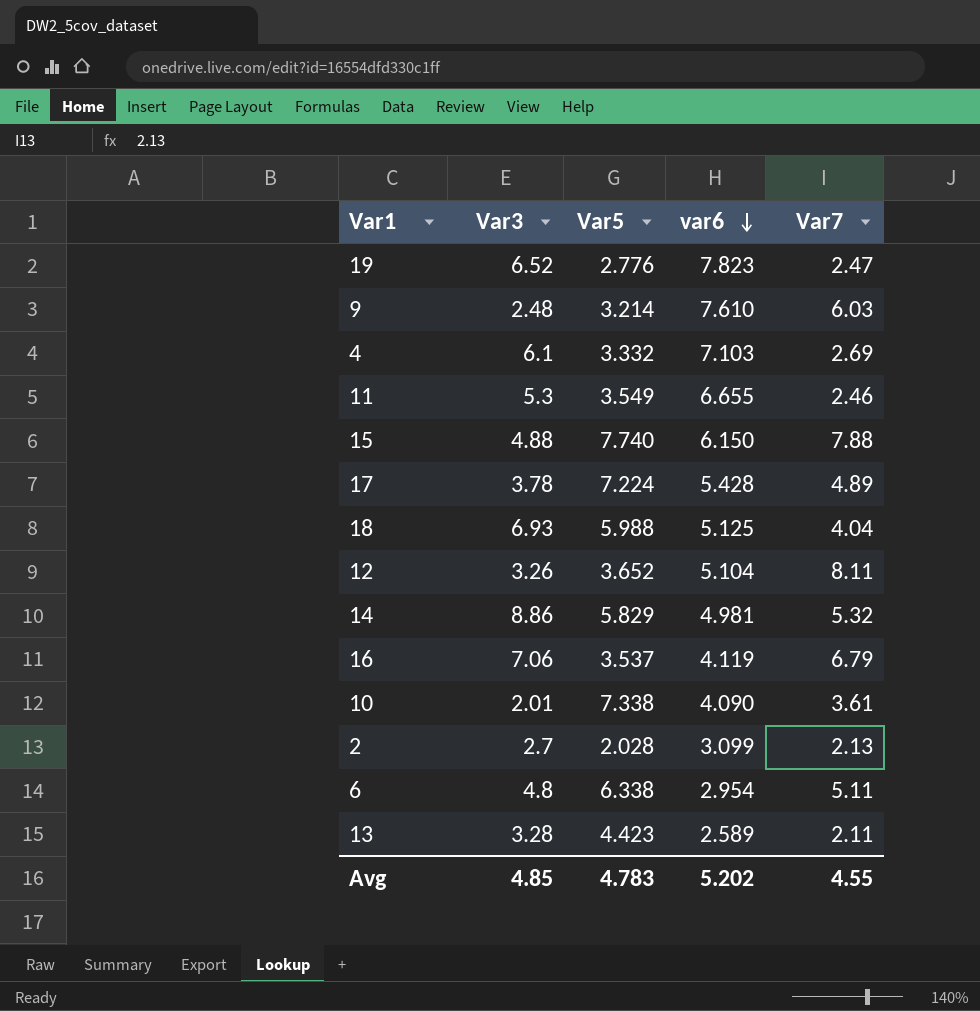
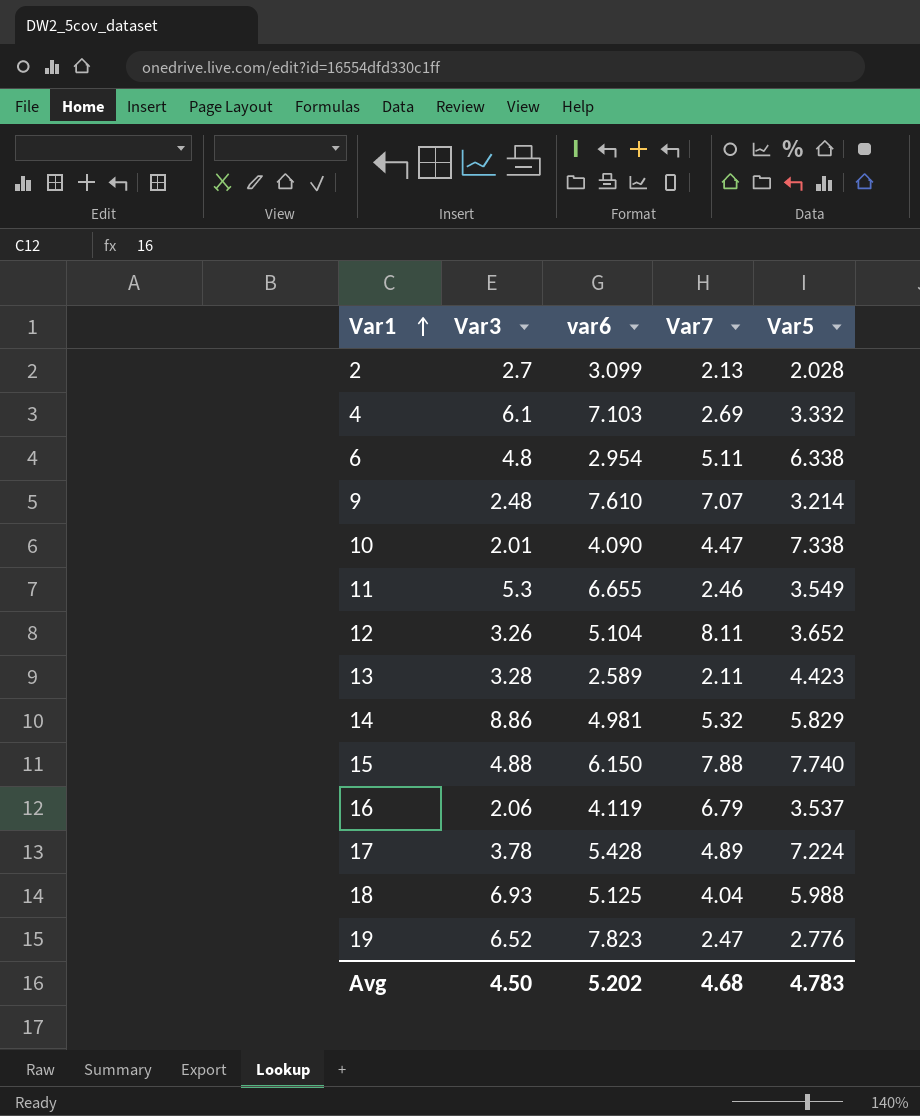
row order: var6 descending -> Var1 ascending
column Var5 | position: 3 -> 5
9 | Var7: 6.03 -> 7.07
10 | Var7: 3.61 -> 4.47
16 | Var3: 7.06 -> 2.06
Avg | Var3: 4.85 -> 4.50
Avg | Var7: 4.55 -> 4.68

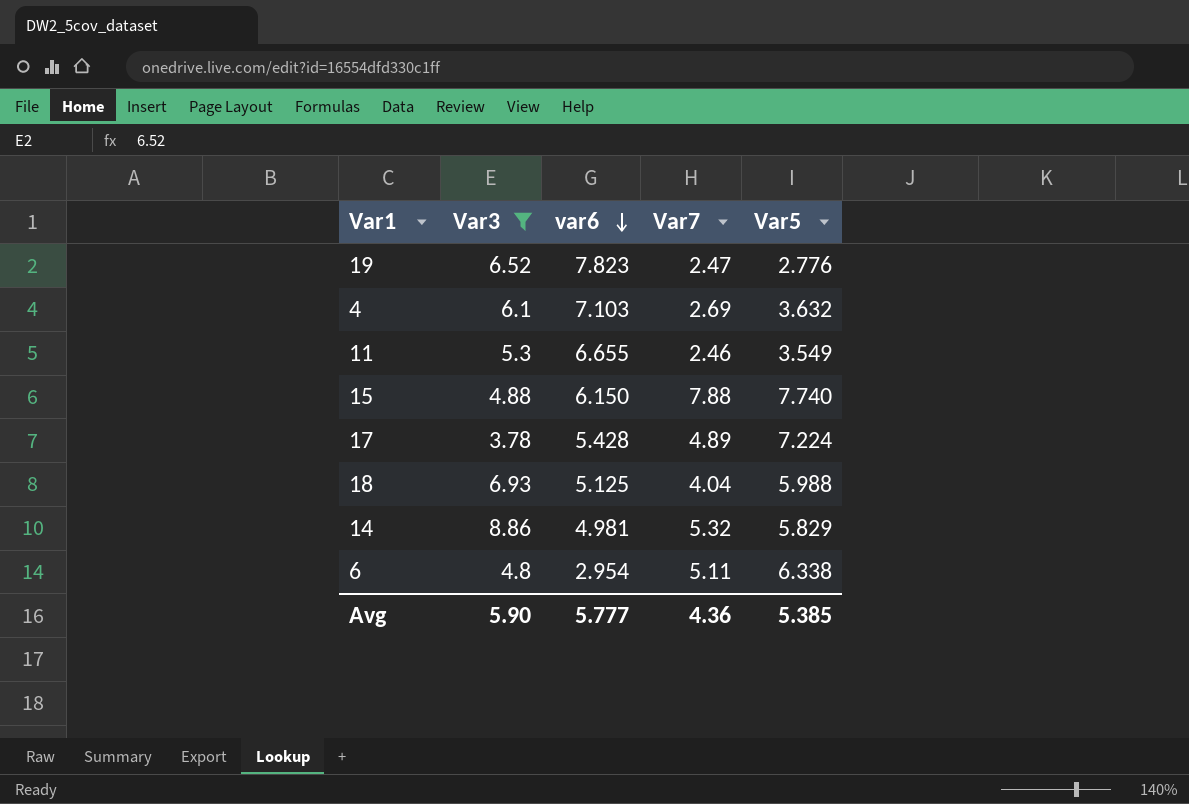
filter: none -> Var3 >= 3.78
row order: Var1 ascending -> var6 descending
4 | Var5: 3.332 -> 3.632
Avg | Var3: 4.50 -> 5.90
Avg | var6: 5.202 -> 5.777
Avg | Var7: 4.68 -> 4.36
Avg | Var5: 4.783 -> 5.385

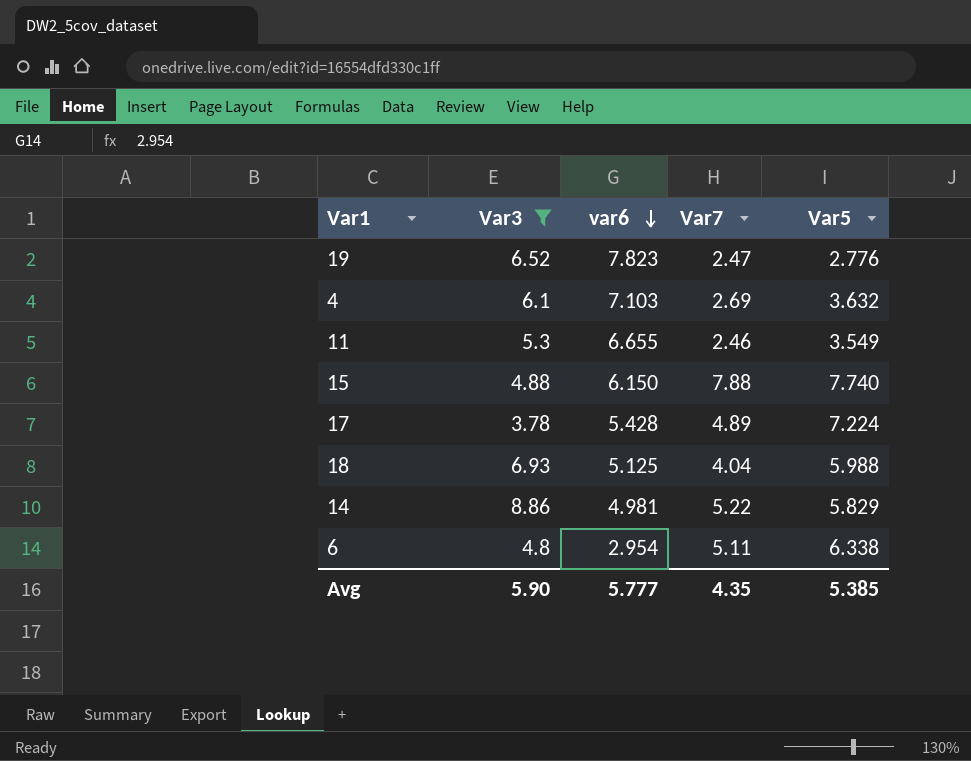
14 | Var7: 5.32 -> 5.22
Avg | Var7: 4.36 -> 4.35

